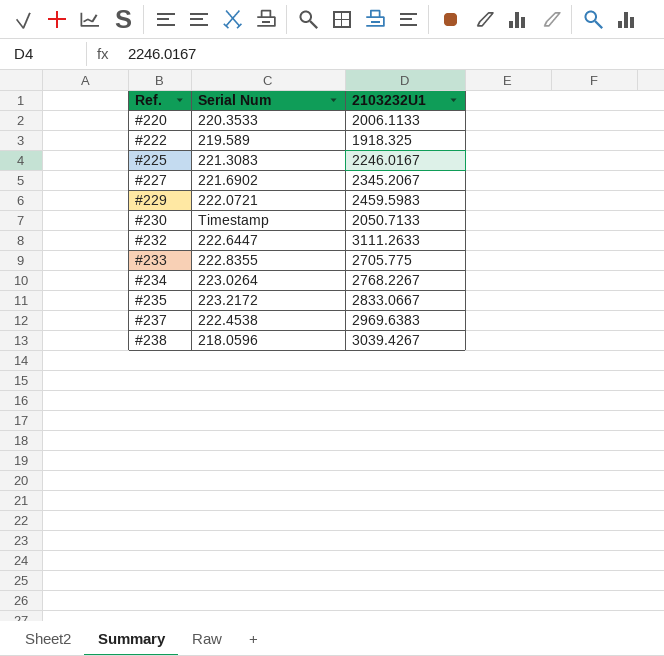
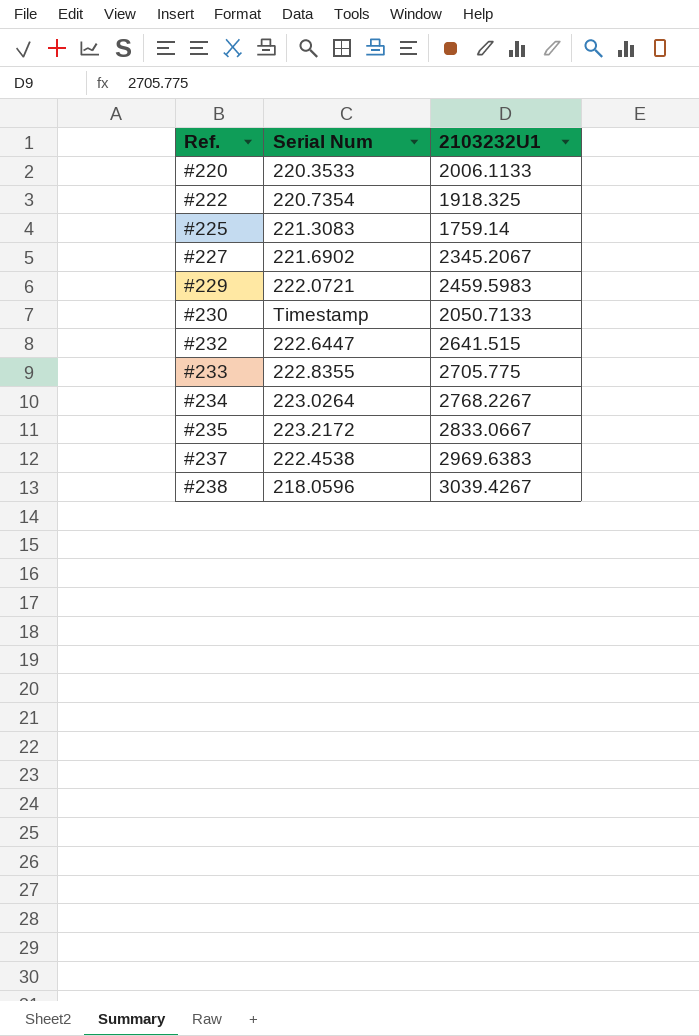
#222 | Serial Num: 219.589 -> 220.7354
#225 | 2103232U1: 2246.0167 -> 1759.14
#232 | 2103232U1: 3111.2633 -> 2641.515

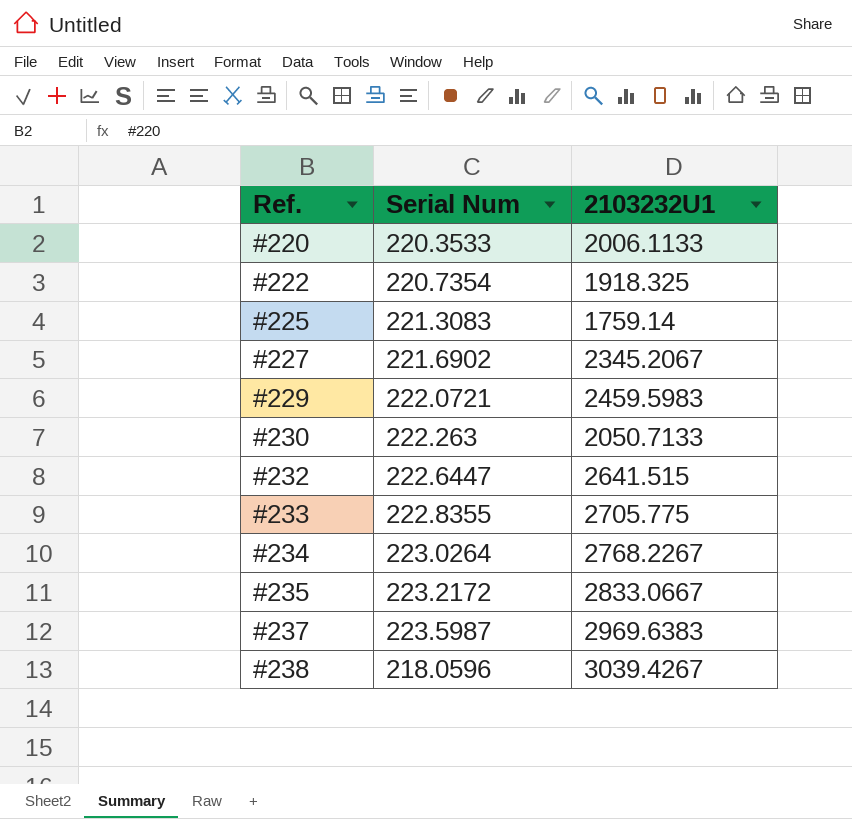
#230 | Serial Num: Timestamp -> 222.263
#237 | Serial Num: 222.4538 -> 223.5987

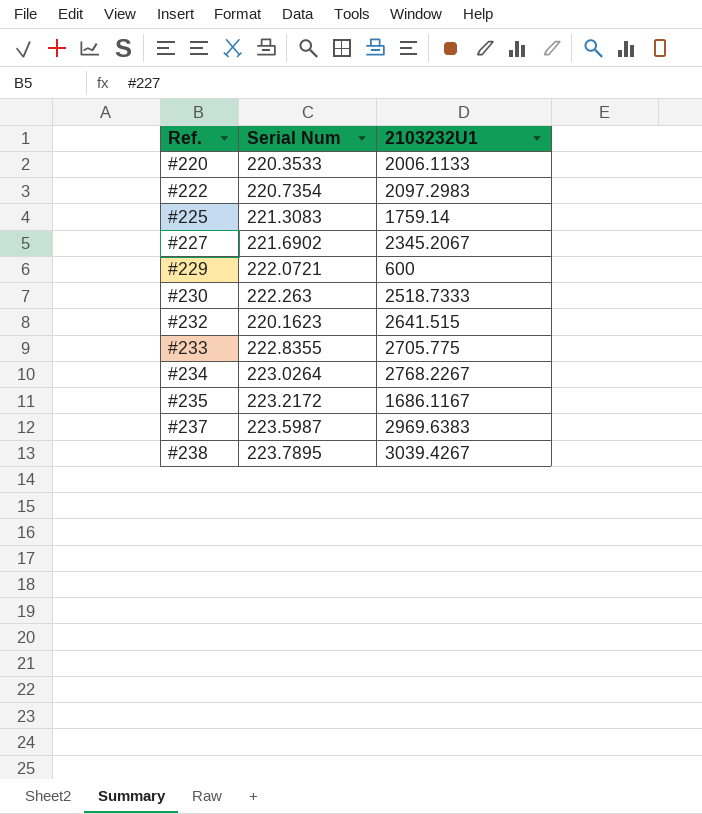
#222 | 2103232U1: 1918.325 -> 2097.2983
#229 | 2103232U1: 2459.5983 -> 600
#230 | 2103232U1: 2050.7133 -> 2518.7333
#232 | Serial Num: 222.6447 -> 220.1623
#235 | 2103232U1: 2833.0667 -> 1686.1167
#238 | Serial Num: 218.0596 -> 223.7895

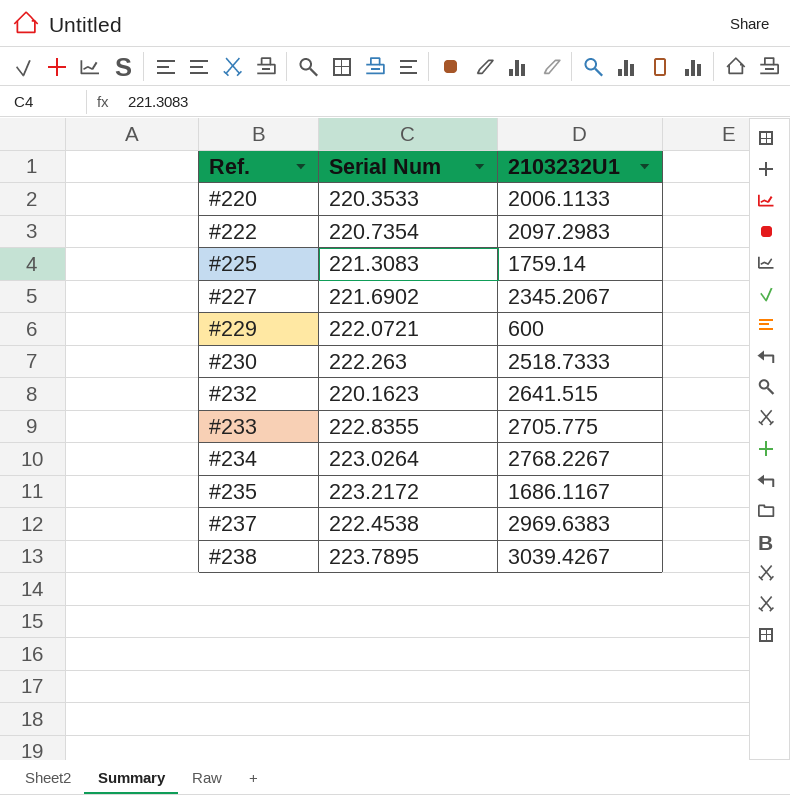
#237 | Serial Num: 223.5987 -> 222.4538

